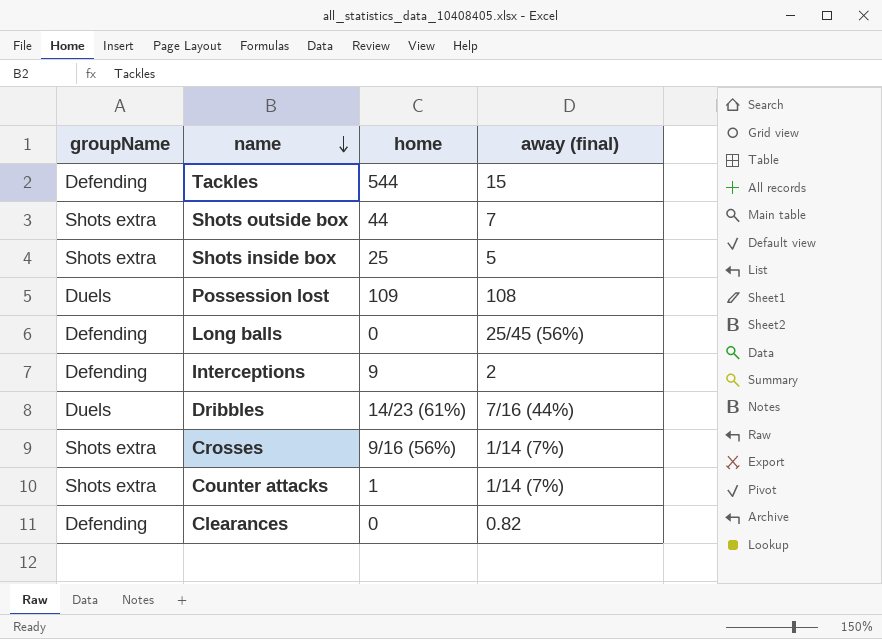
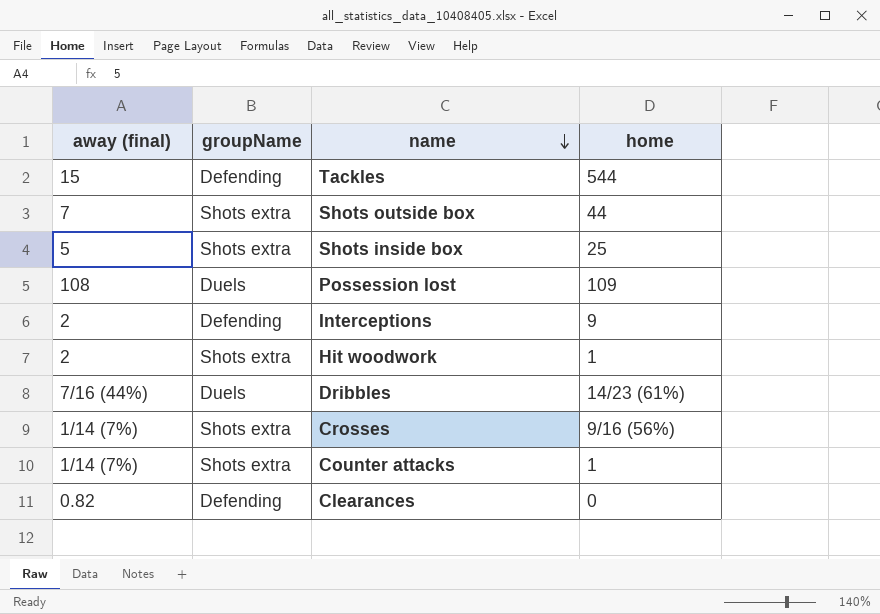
column away (final) | position: 4 -> 1
row Long balls: Defending | 0 | 25/45 (56%) -> none
row Hit woodwork: none -> 2 | Shots extra | 1

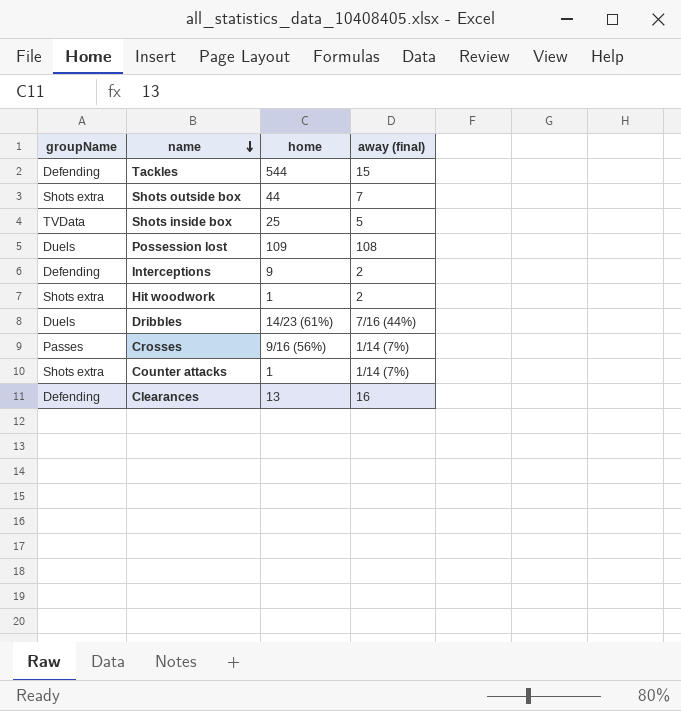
column away (final) | position: 1 -> 4
Shots inside box | groupName: Shots extra -> TVData
Crosses | groupName: Shots extra -> Passes
Clearances | home: 0 -> 13
Clearances | away (final): 0.82 -> 16

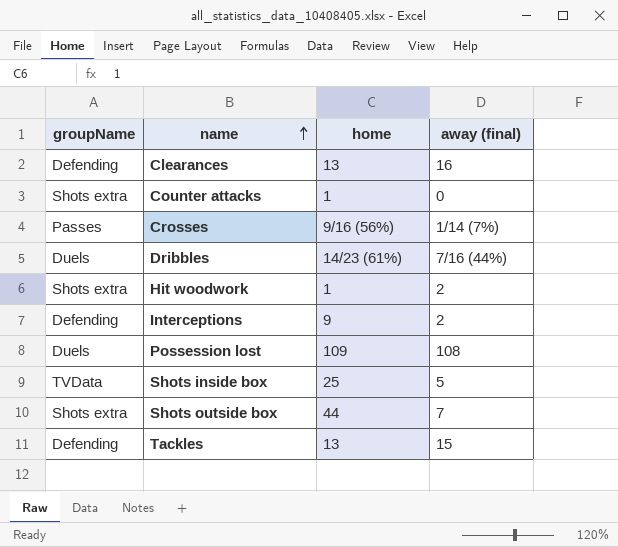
row order: name descending -> name ascending
Counter attacks | away (final): 1/14 (7%) -> 0
Tackles | home: 544 -> 13

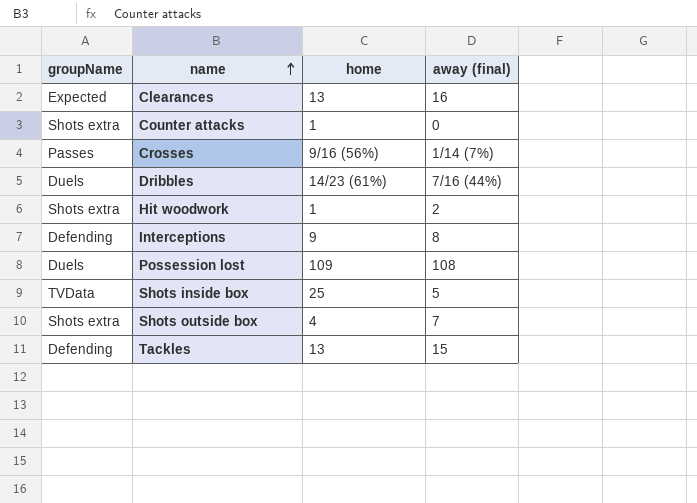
Clearances | groupName: Defending -> Expected
Interceptions | away (final): 2 -> 8
Shots outside box | home: 44 -> 4

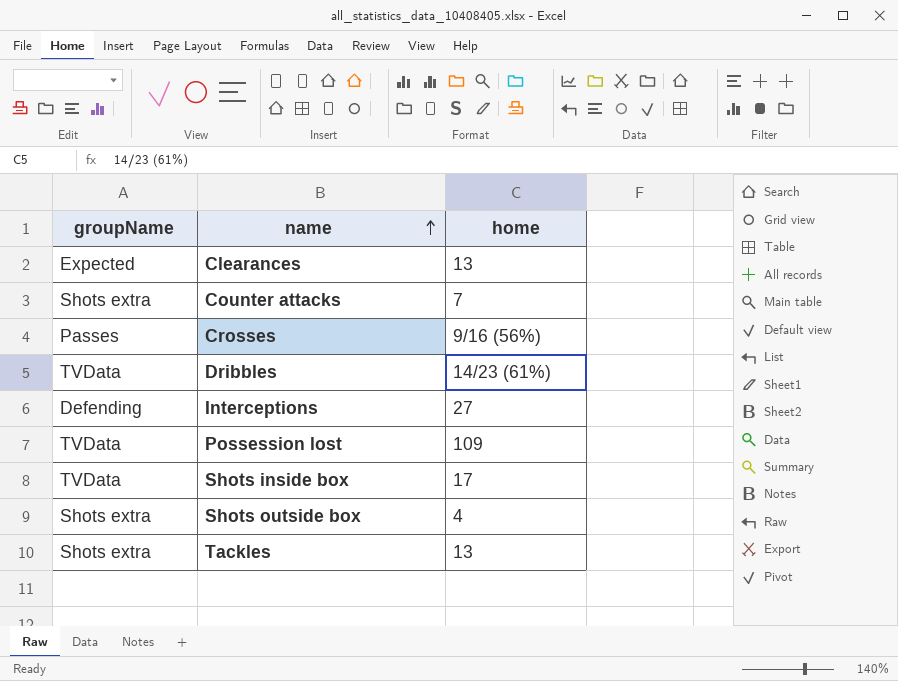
column away (final) | position: 4 -> none
row Hit woodwork: Shots extra | 1 | 2 -> none
Counter attacks | home: 1 -> 7
Dribbles | groupName: Duels -> TVData
Interceptions | home: 9 -> 27
Possession lost | groupName: Duels -> TVData
Shots inside box | home: 25 -> 17
Tackles | groupName: Defending -> Shots extra

